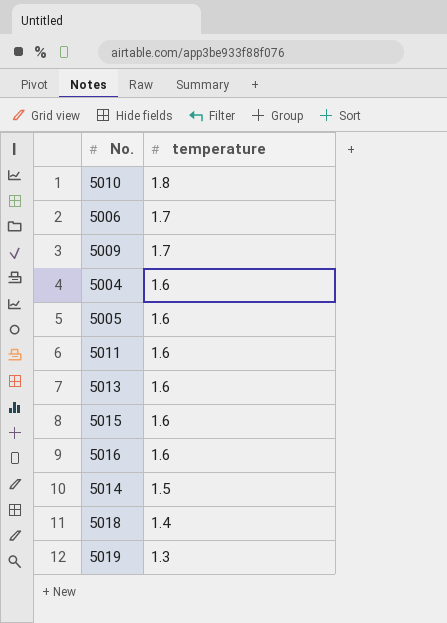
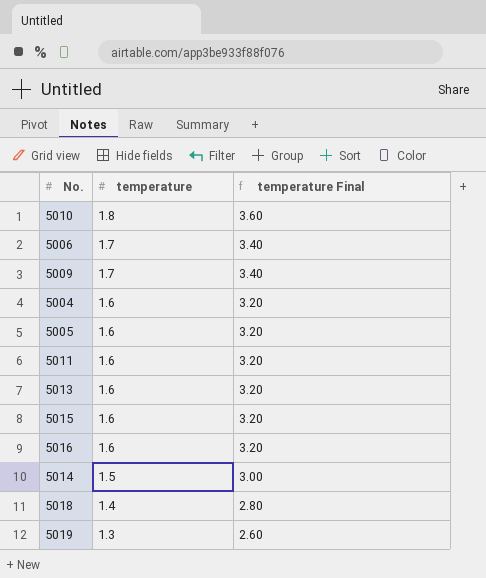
column temperature Final | formula: none -> [temperature] * 2

